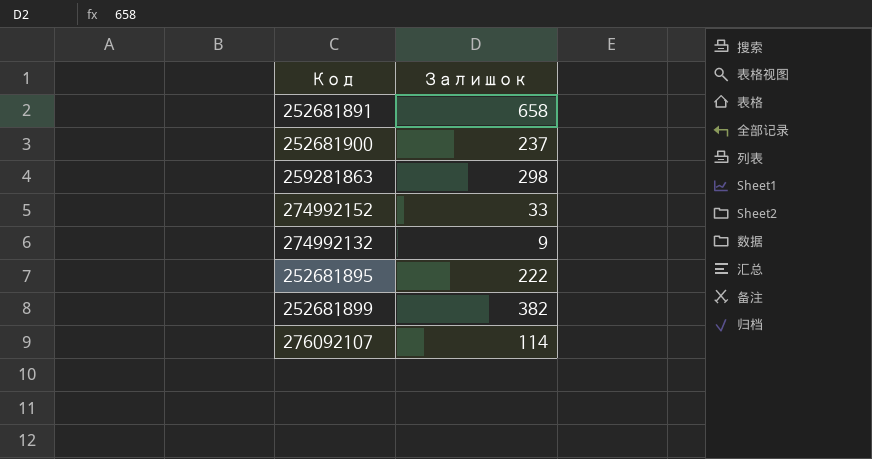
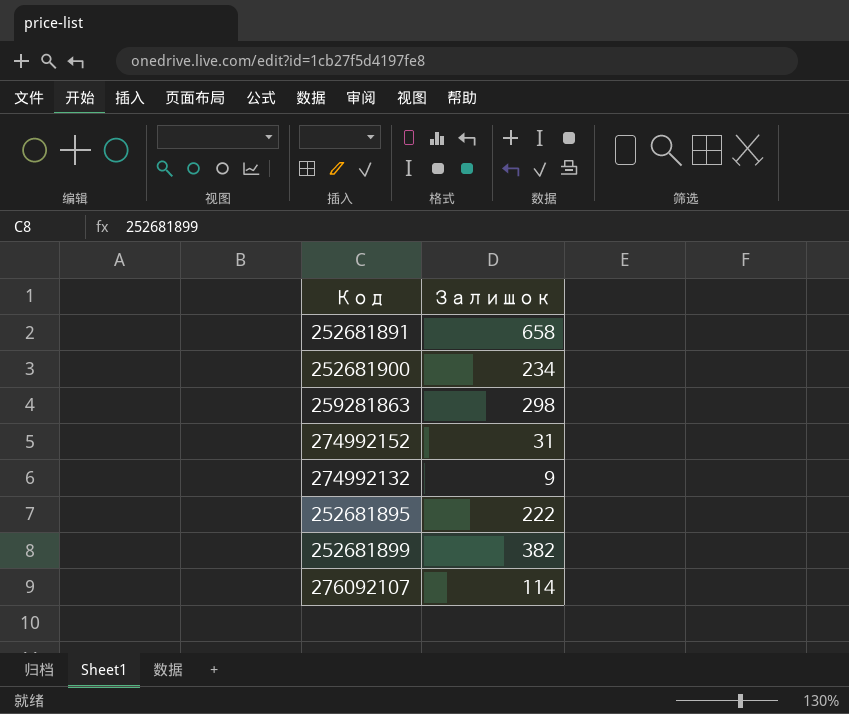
252681900 | Залишок: 237 -> 234
274992152 | Залишок: 33 -> 31

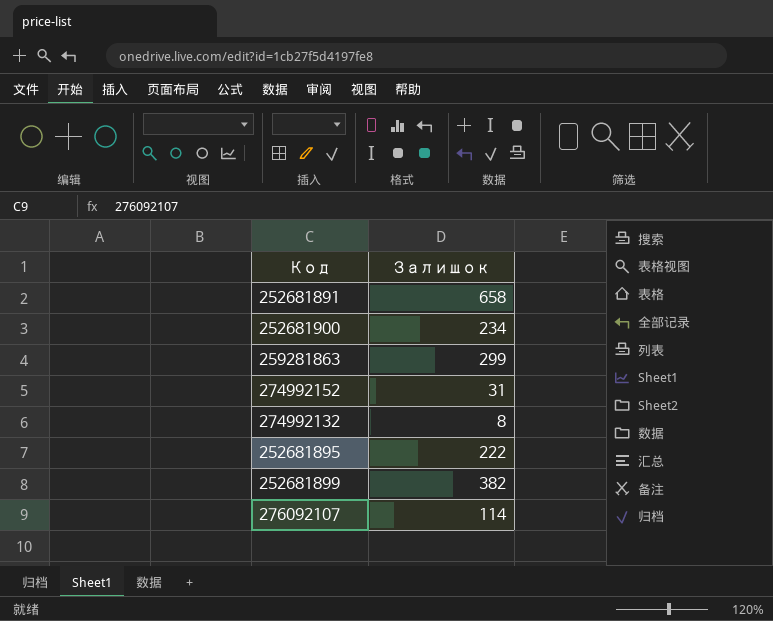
259281863 | Залишок: 298 -> 299
274992132 | Залишок: 9 -> 8

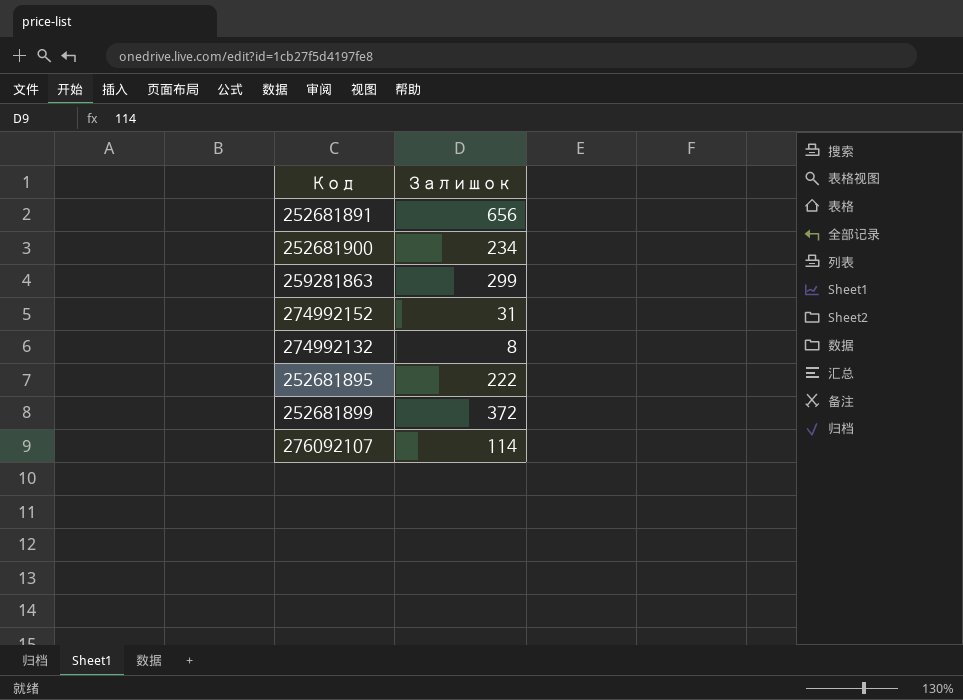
252681891 | Залишок: 658 -> 656
252681899 | Залишок: 382 -> 372

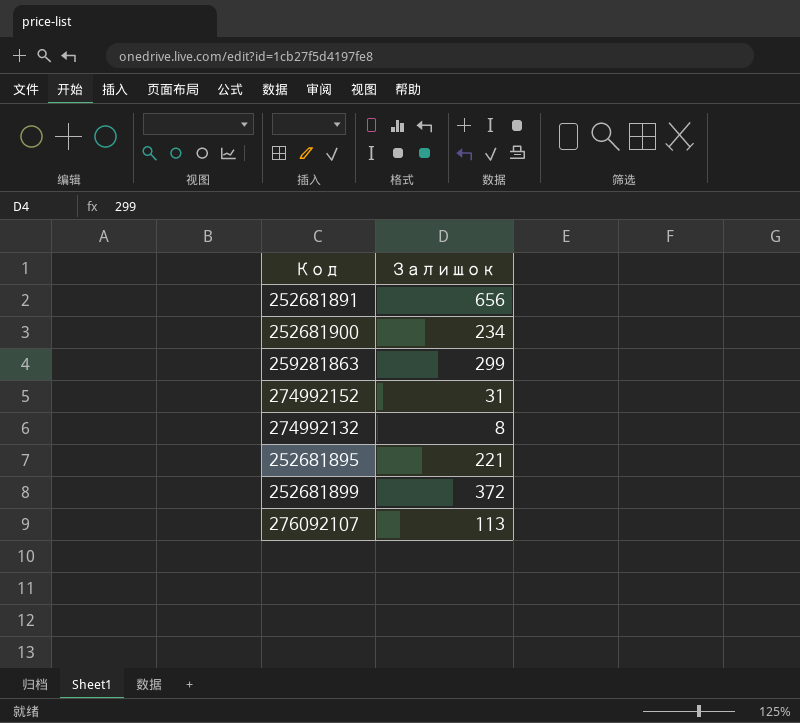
252681895 | Залишок: 222 -> 221
276092107 | Залишок: 114 -> 113

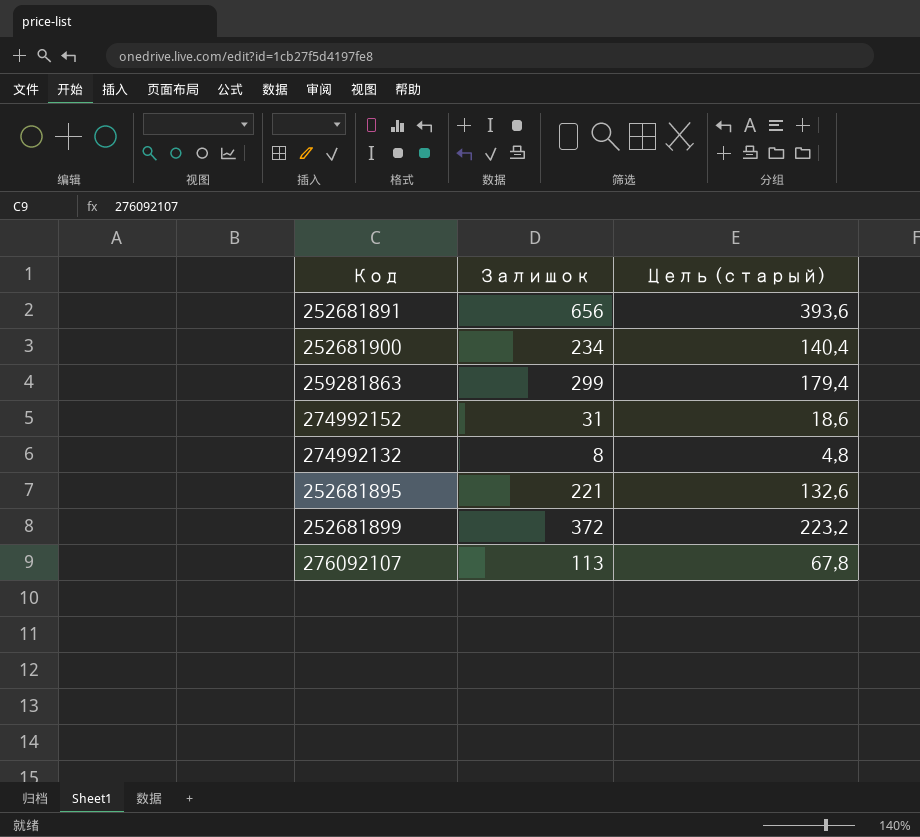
column Цель (старый) | formula: none -> [Залишок] * 0,6

